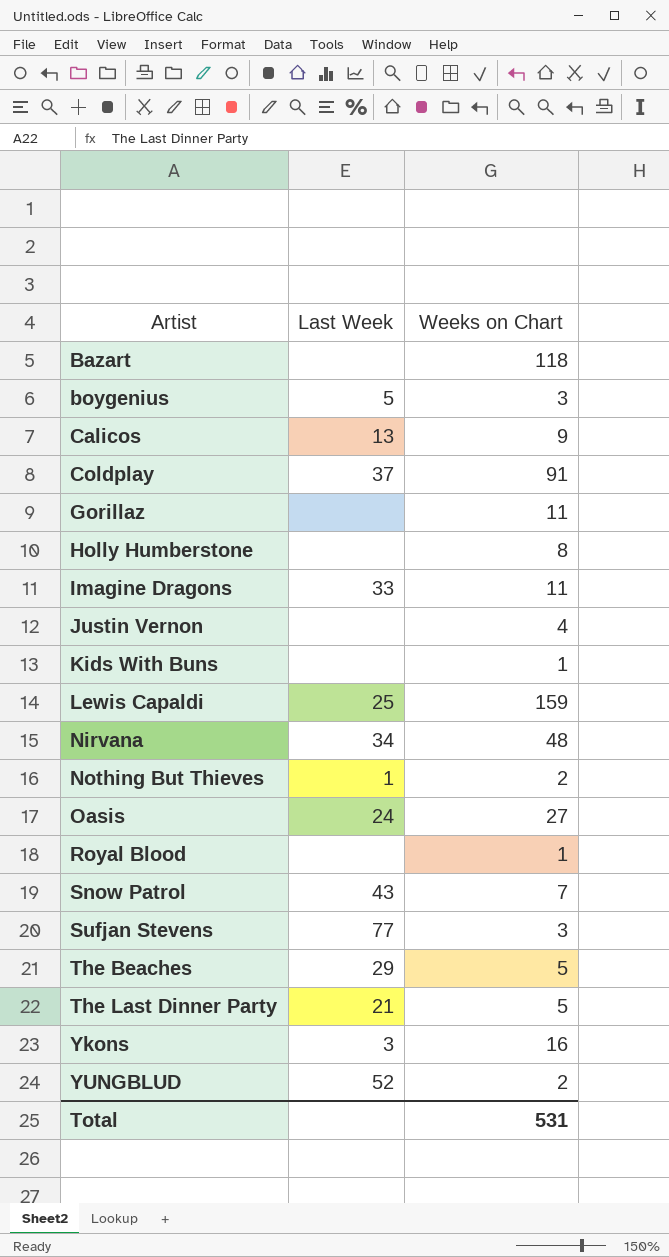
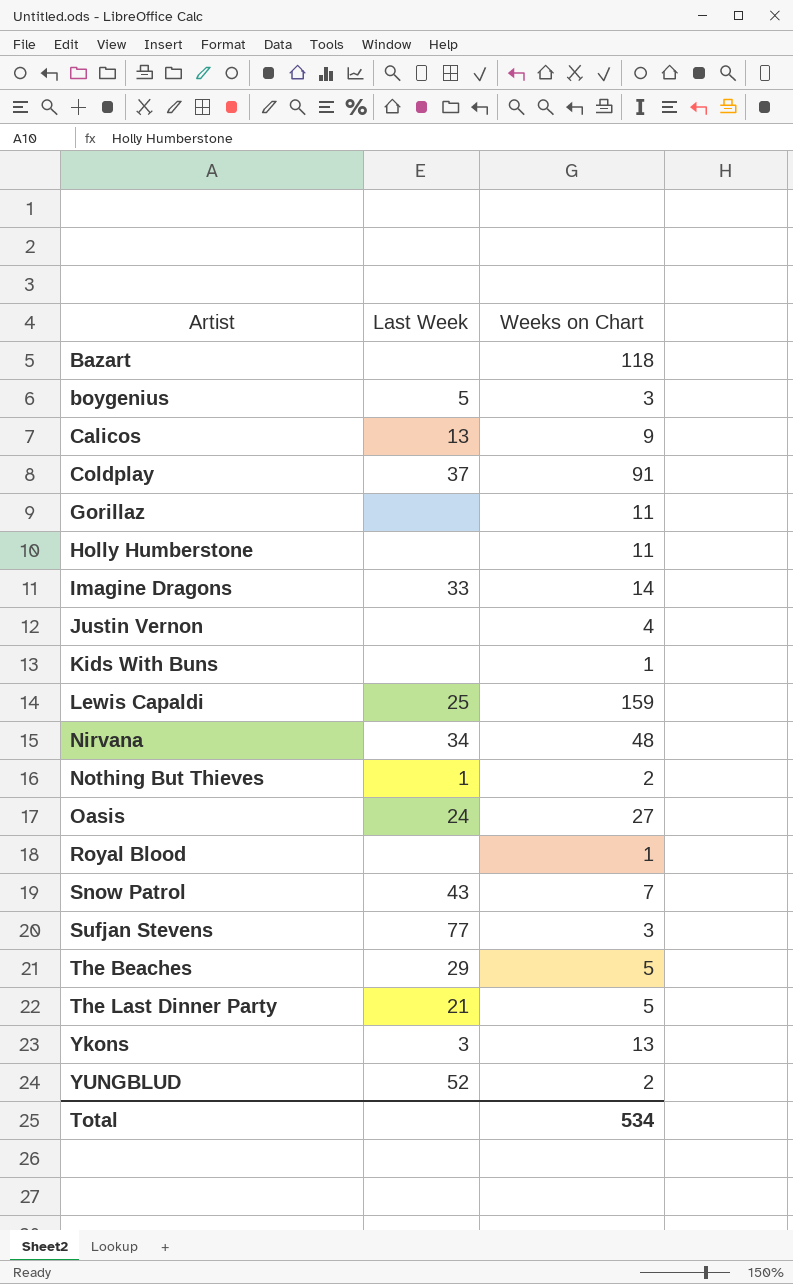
Holly Humberstone | Weeks on Chart: 8 -> 11
Imagine Dragons | Weeks on Chart: 11 -> 14
Ykons | Weeks on Chart: 16 -> 13
Total | Weeks on Chart: 531 -> 534

